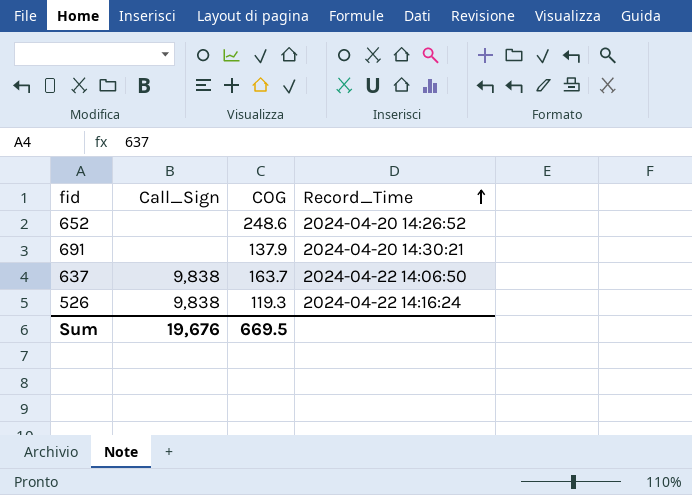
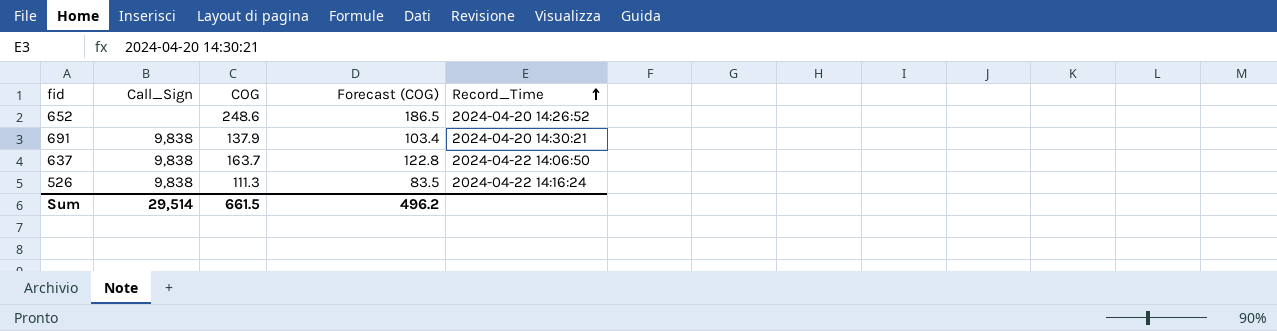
column Forecast (COG) | formula: none -> [COG] * 0.75
691 | Call_Sign: none -> 9,838
526 | COG: 119.3 -> 111.3
Sum | Call_Sign: 19,676 -> 29,514
Sum | COG: 669.5 -> 661.5

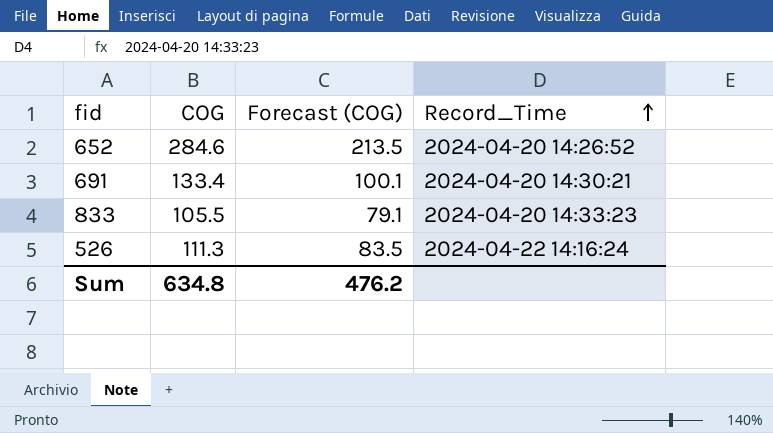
column Call_Sign | position: 2 -> none
row 637: 9,838 | 163.7 | 122.8 | 2024-04-22 14:06:50 -> none
652 | COG: 248.6 -> 284.6
652 | Forecast (COG): 186.5 -> 213.5
691 | COG: 137.9 -> 133.4
691 | Forecast (COG): 103.4 -> 100.1
row 833: none -> 105.5 | 79.1 | 2024-04-20 14:33:23
Sum | COG: 661.5 -> 634.8
Sum | Forecast (COG): 496.2 -> 476.2

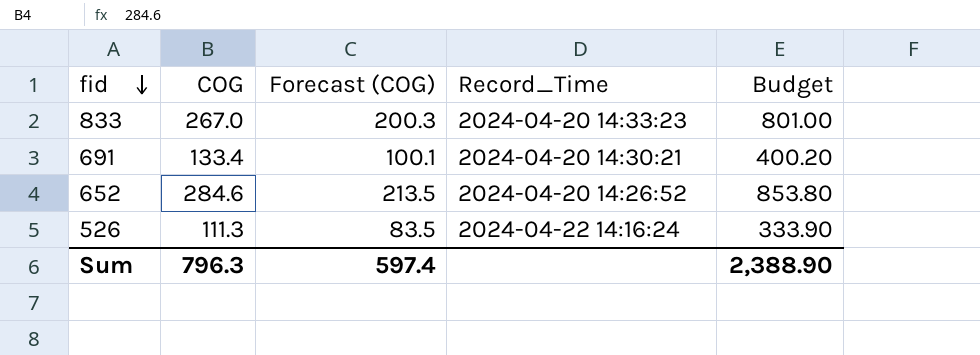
row order: Record_Time ascending -> fid descending
column Budget | formula: none -> [COG] * 3
833 | COG: 105.5 -> 267.0
833 | Forecast (COG): 79.1 -> 200.3
Sum | COG: 634.8 -> 796.3
Sum | Forecast (COG): 476.2 -> 597.4

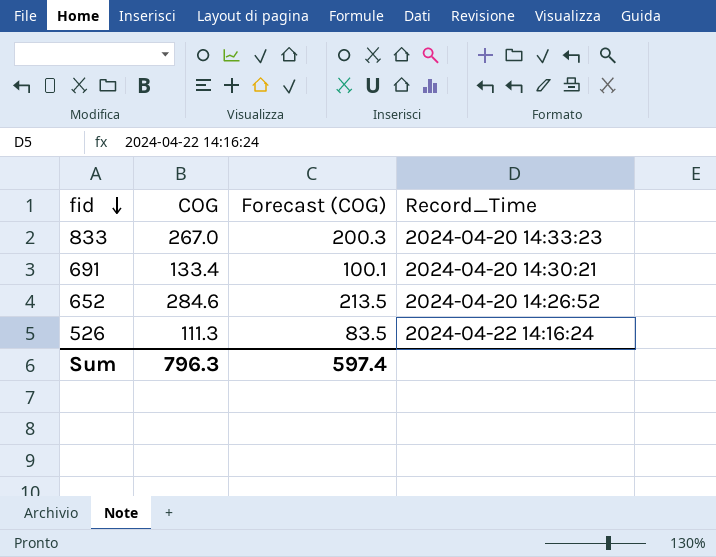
column Budget | formula: [COG] * 3 -> none

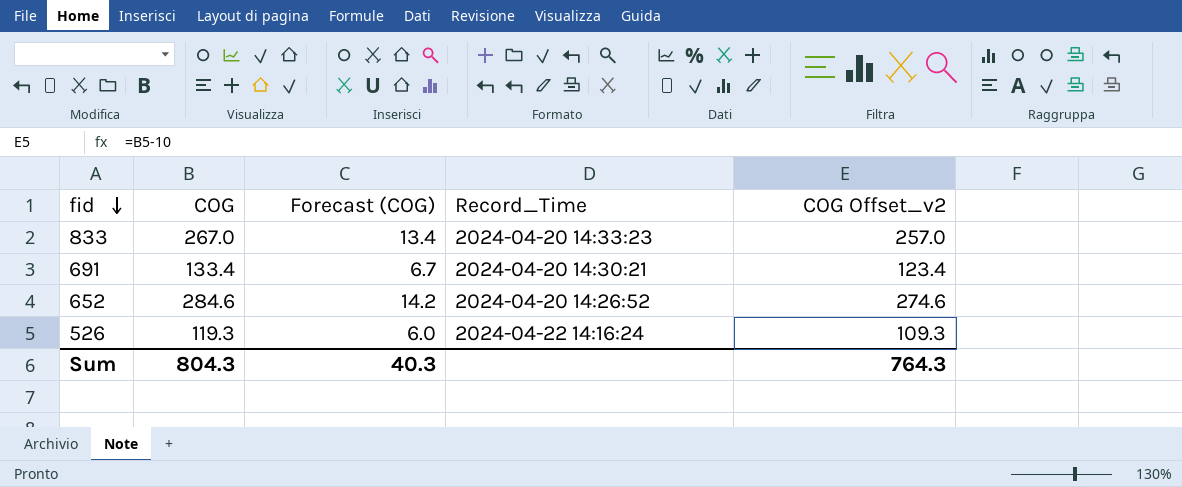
column Forecast (COG) | formula: [COG] * 0.75 -> [COG] * 0.05
column COG Offset_v2 | formula: none -> [COG] - 10
526 | COG: 111.3 -> 119.3
Sum | COG: 796.3 -> 804.3
Sum | Forecast (COG): 597.4 -> 40.3

